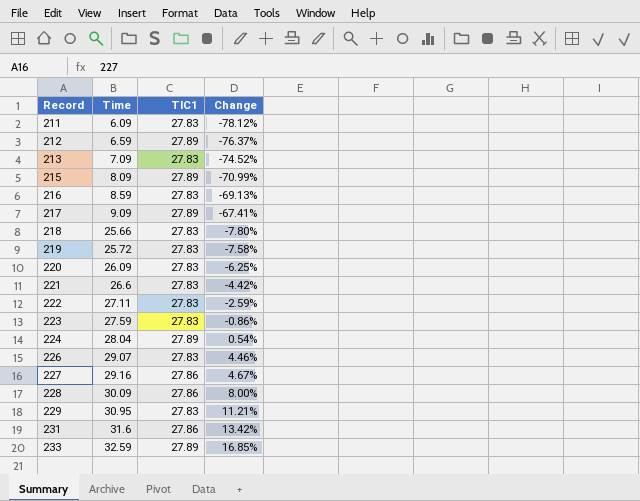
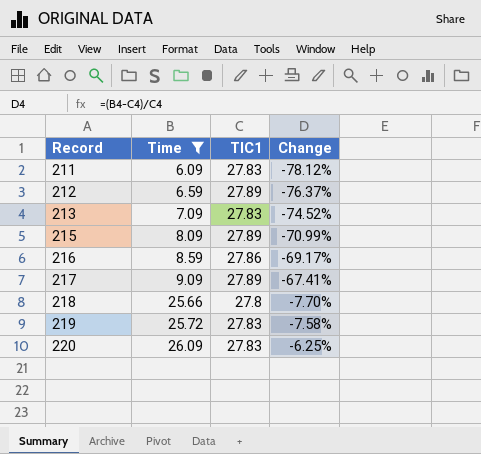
filter: none -> Time <= 26.09
216 | TIC1: 27.83 -> 27.86
216 | Change: -69.13% -> -69.17%
218 | TIC1: 27.83 -> 27.8
218 | Change: -7.80% -> -7.70%

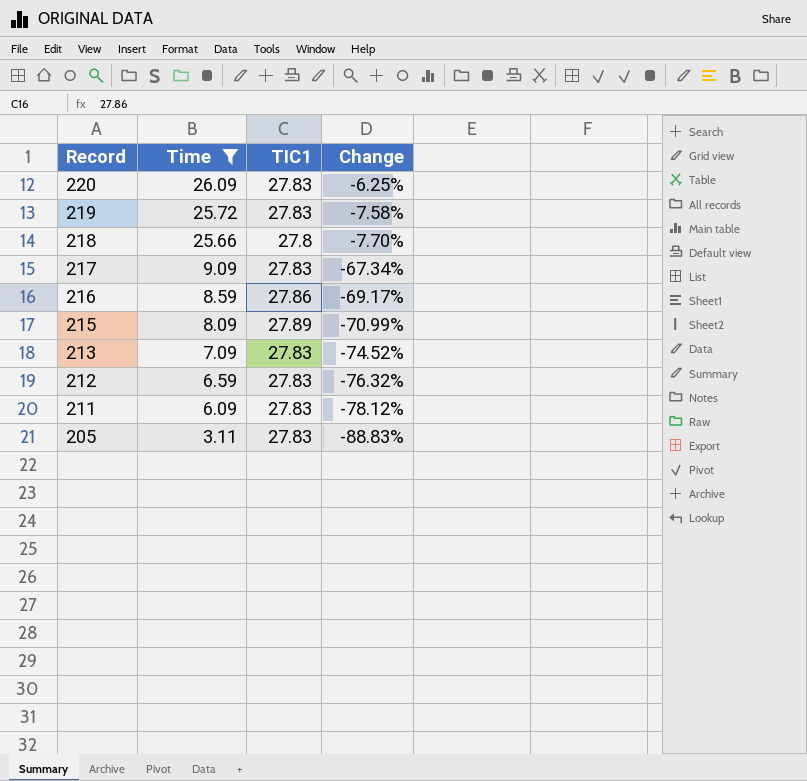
row order: Record ascending -> Record descending
217 | TIC1: 27.89 -> 27.83
217 | Change: -67.41% -> -67.34%
212 | TIC1: 27.89 -> 27.83
212 | Change: -76.37% -> -76.32%
row 205: none -> 3.11 | 27.83 | -88.83%

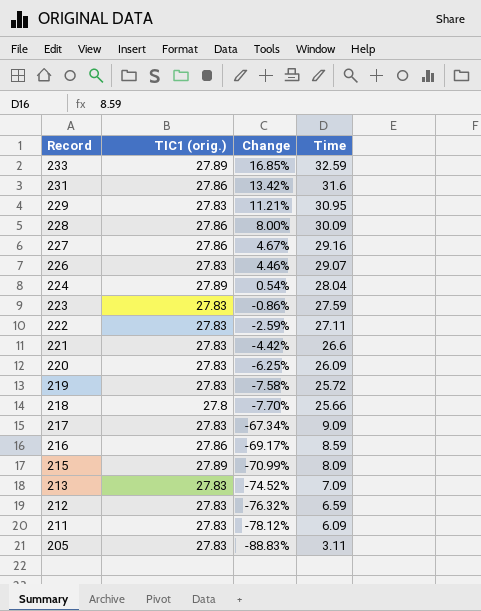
filter: Time <= 26.09 -> none
column name: TIC1 -> TIC1 (orig.)
column Time | position: 2 -> 4

